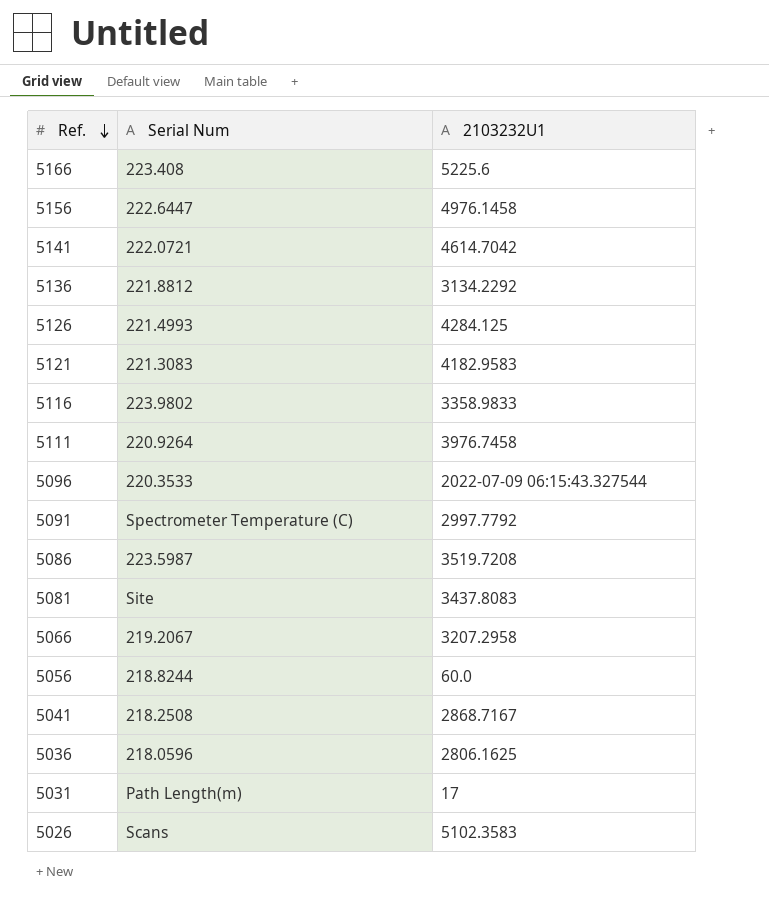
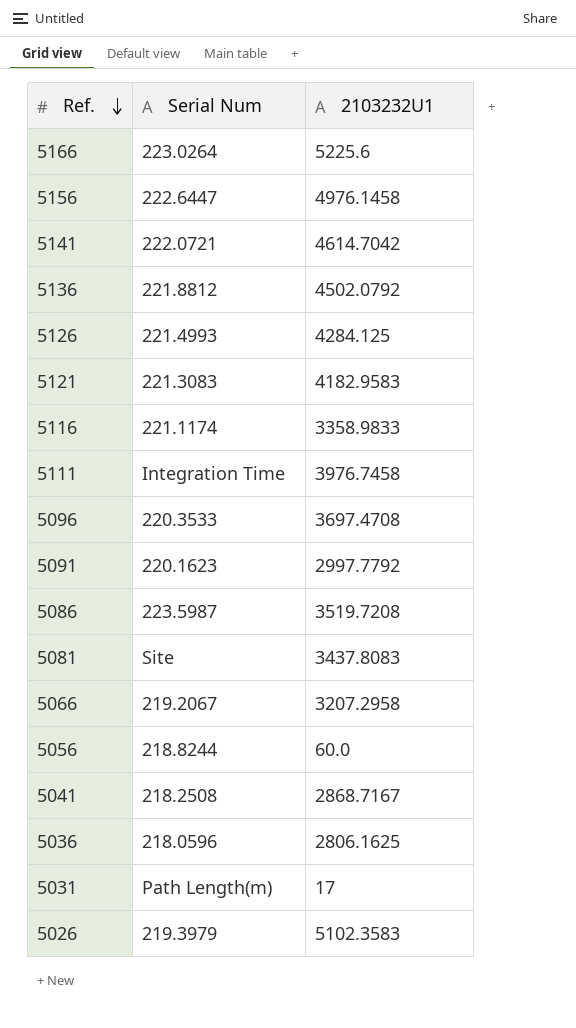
5166 | Serial Num: 223.408 -> 223.0264
5136 | 2103232U1: 3134.2292 -> 4502.0792
5116 | Serial Num: 223.9802 -> 221.1174
5111 | Serial Num: 220.9264 -> Integration Time
5096 | 2103232U1: 2022-07-09 06:15:43.327544 -> 3697.4708
5091 | Serial Num: Spectrometer Temperature (C) -> 220.1623
5026 | Serial Num: Scans -> 219.3979

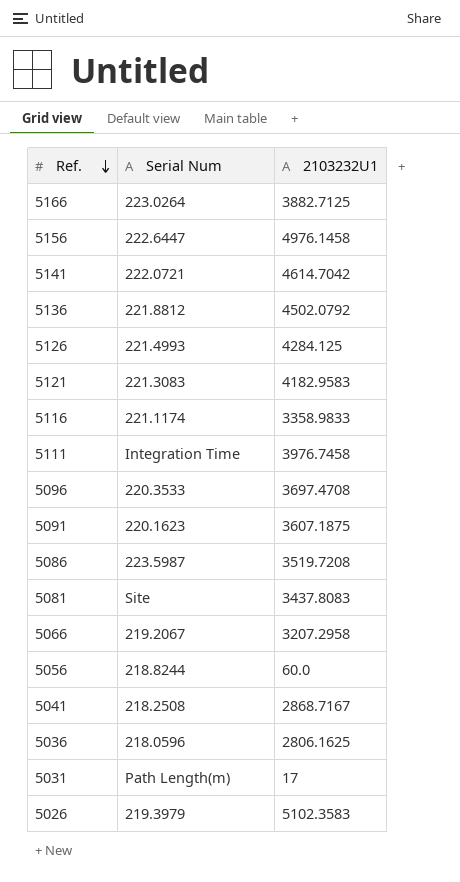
5166 | 2103232U1: 5225.6 -> 3882.7125
5091 | 2103232U1: 2997.7792 -> 3607.1875

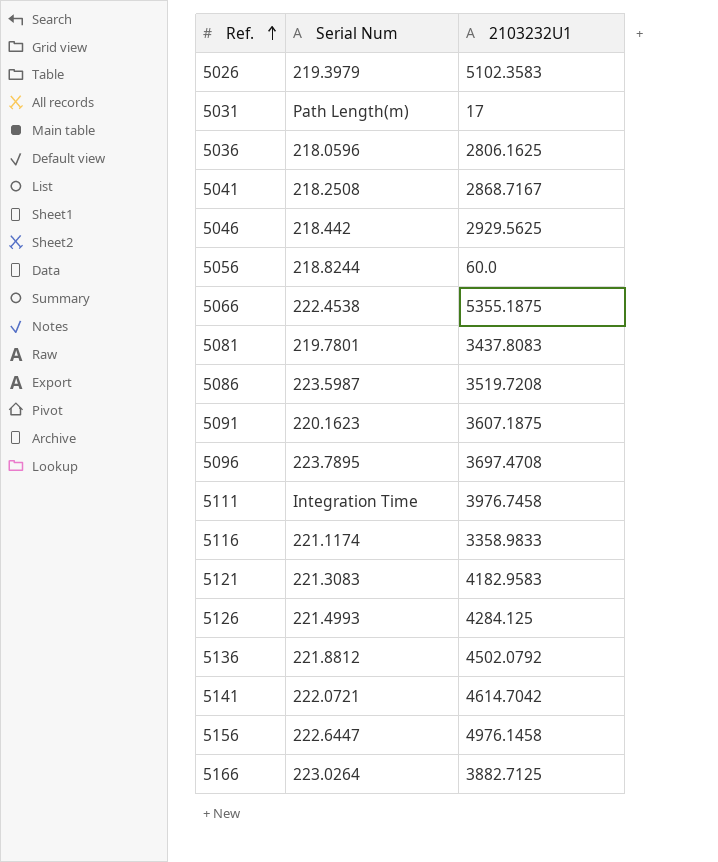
row order: Ref. descending -> Ref. ascending
row 5046: none -> 218.442 | 2929.5625
5066 | Serial Num: 219.2067 -> 222.4538
5066 | 2103232U1: 3207.2958 -> 5355.1875
5081 | Serial Num: Site -> 219.7801
5096 | Serial Num: 220.3533 -> 223.7895

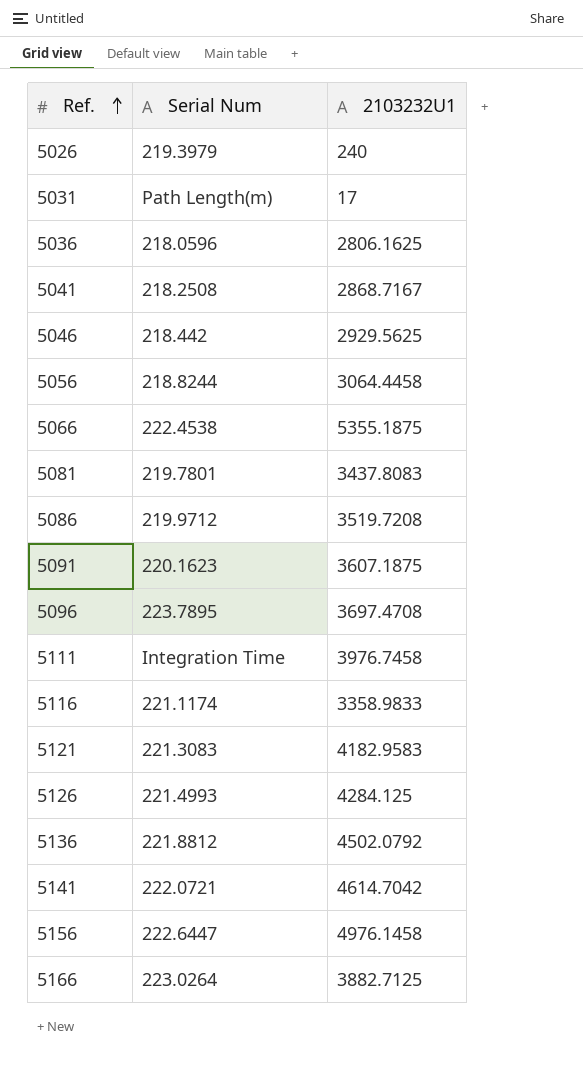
5026 | 2103232U1: 5102.3583 -> 240
5056 | 2103232U1: 60.0 -> 3064.4458
5086 | Serial Num: 223.5987 -> 219.9712

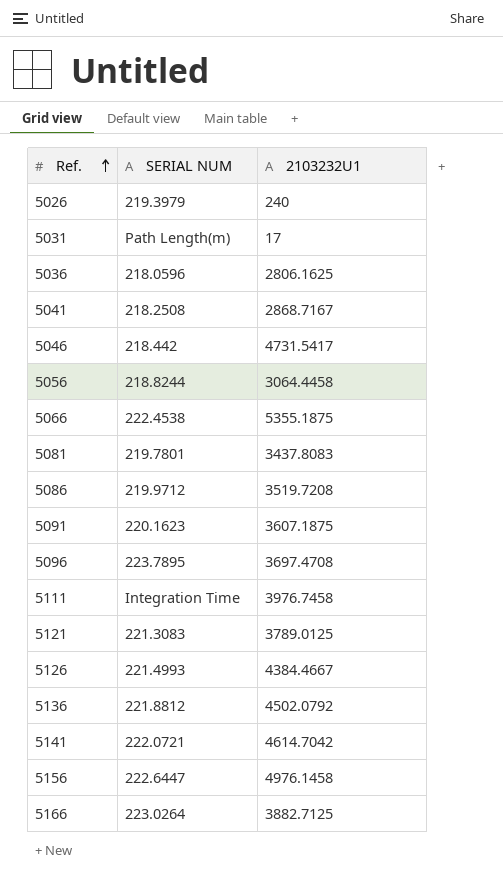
column name: Serial Num -> SERIAL NUM
row 5116: 221.1174 | 3358.9833 -> none
5046 | 2103232U1: 2929.5625 -> 4731.5417
5121 | 2103232U1: 4182.9583 -> 3789.0125
5126 | 2103232U1: 4284.125 -> 4384.4667

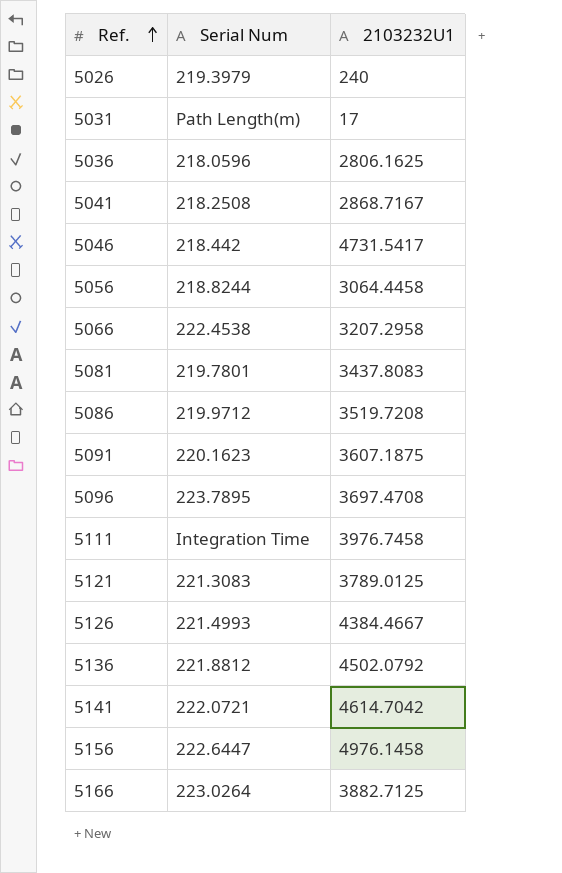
column name: SERIAL NUM -> Serial Num
5066 | 2103232U1: 5355.1875 -> 3207.2958

